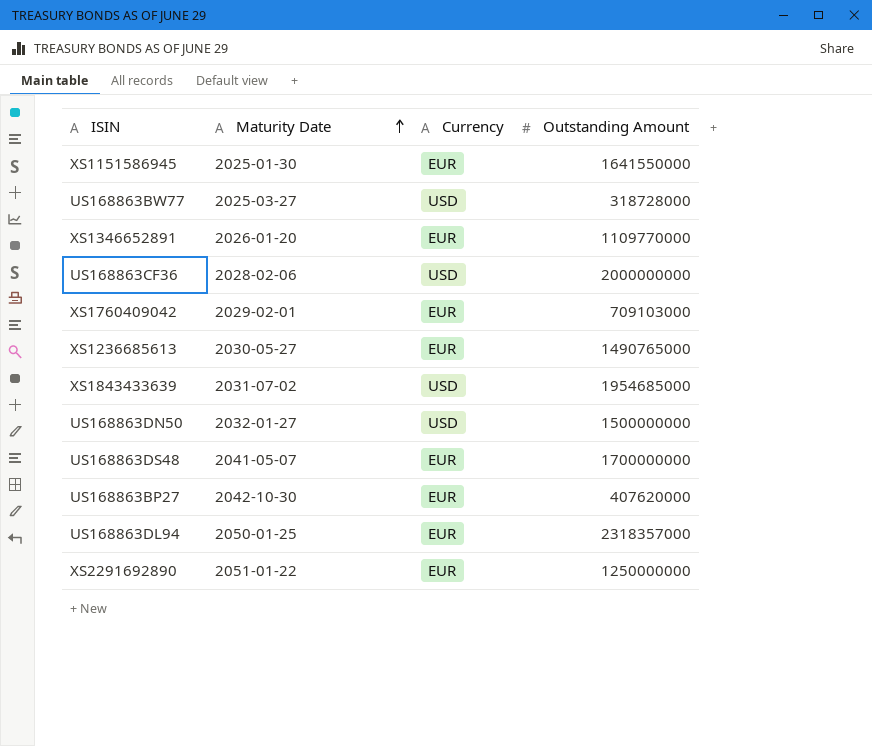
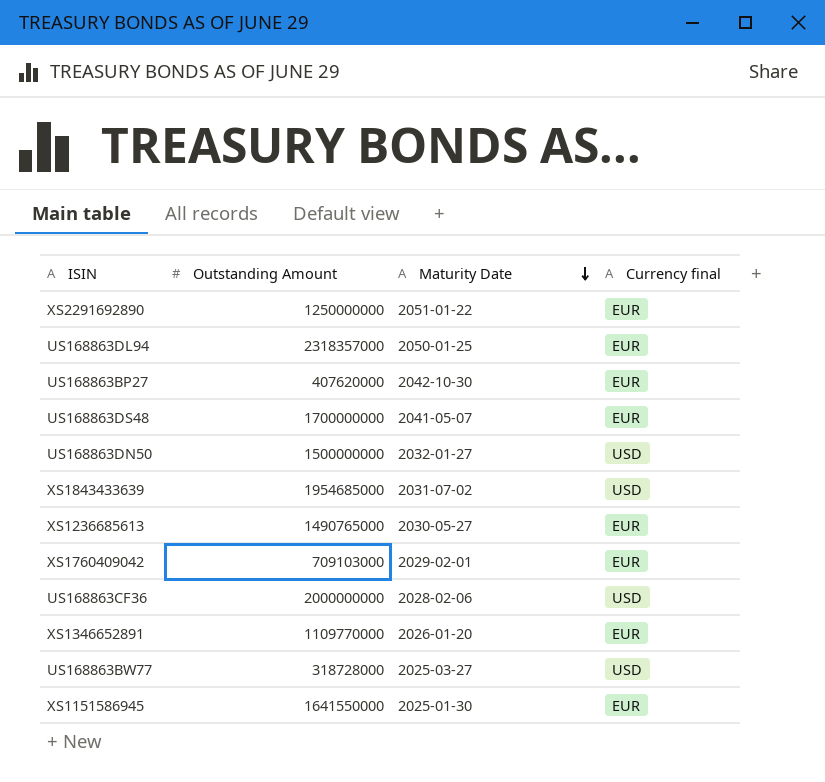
row order: Maturity Date ascending -> Maturity Date descending
column Outstanding Amount | position: 4 -> 2
column name: Currency -> Currency final

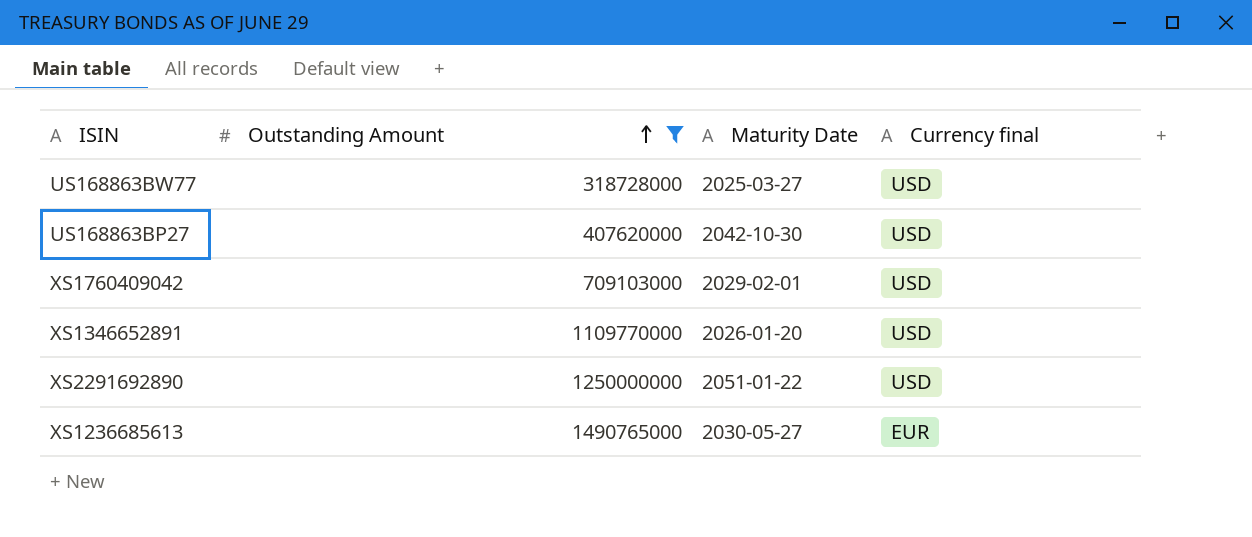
filter: none -> Outstanding Amount <= 1490765000
row order: Maturity Date descending -> Outstanding Amount ascending
US168863BP27 | Currency final: EUR -> USD
XS1760409042 | Currency final: EUR -> USD
XS1346652891 | Currency final: EUR -> USD
XS2291692890 | Currency final: EUR -> USD

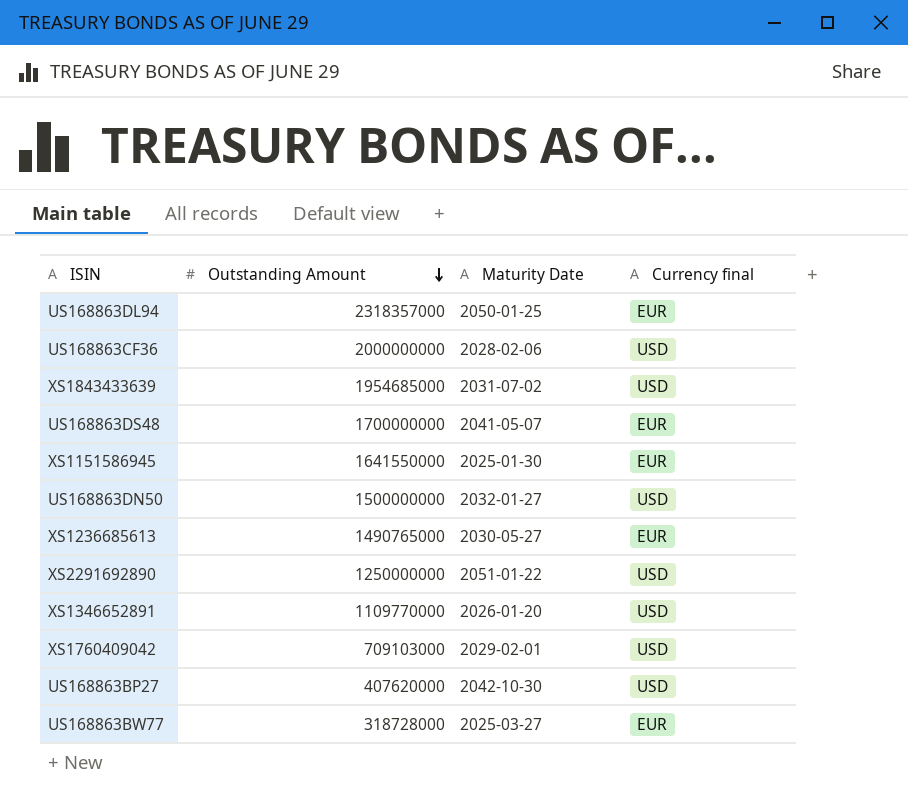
filter: Outstanding Amount <= 1490765000 -> none
row order: Outstanding Amount ascending -> Outstanding Amount descending
US168863BW77 | Currency final: USD -> EUR

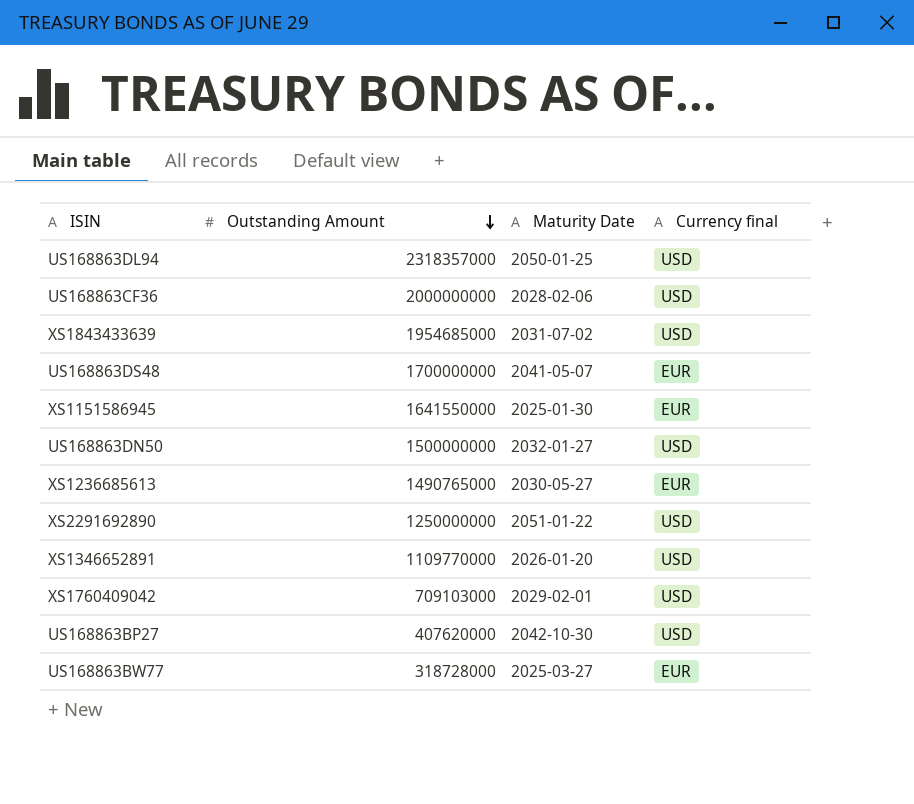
US168863DL94 | Currency final: EUR -> USD

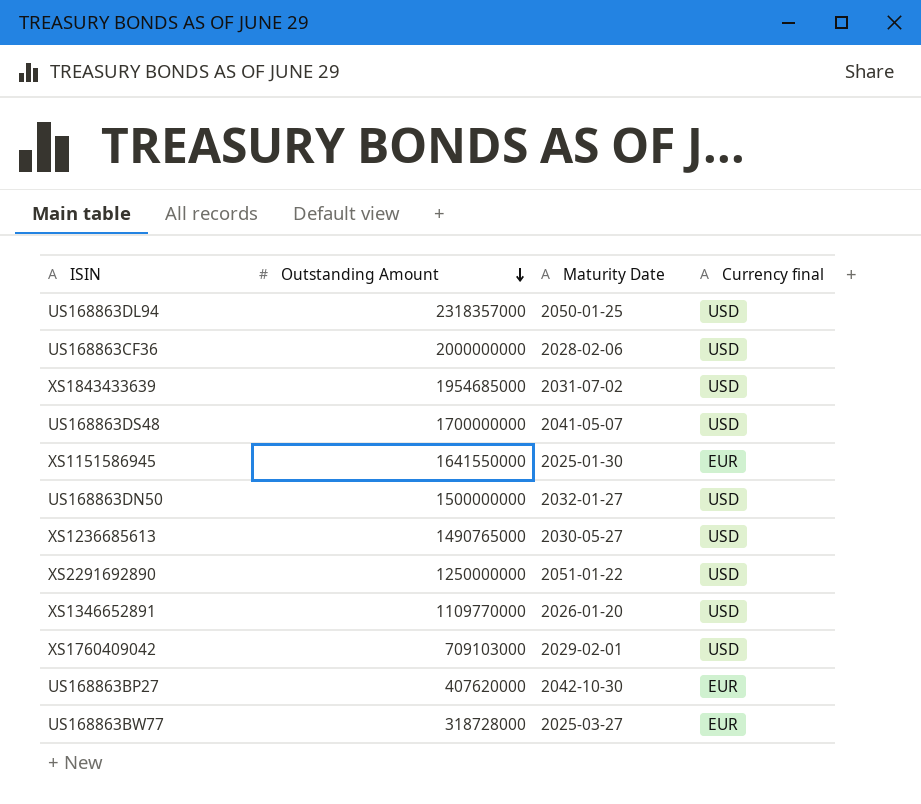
US168863DS48 | Currency final: EUR -> USD
XS1236685613 | Currency final: EUR -> USD
US168863BP27 | Currency final: USD -> EUR

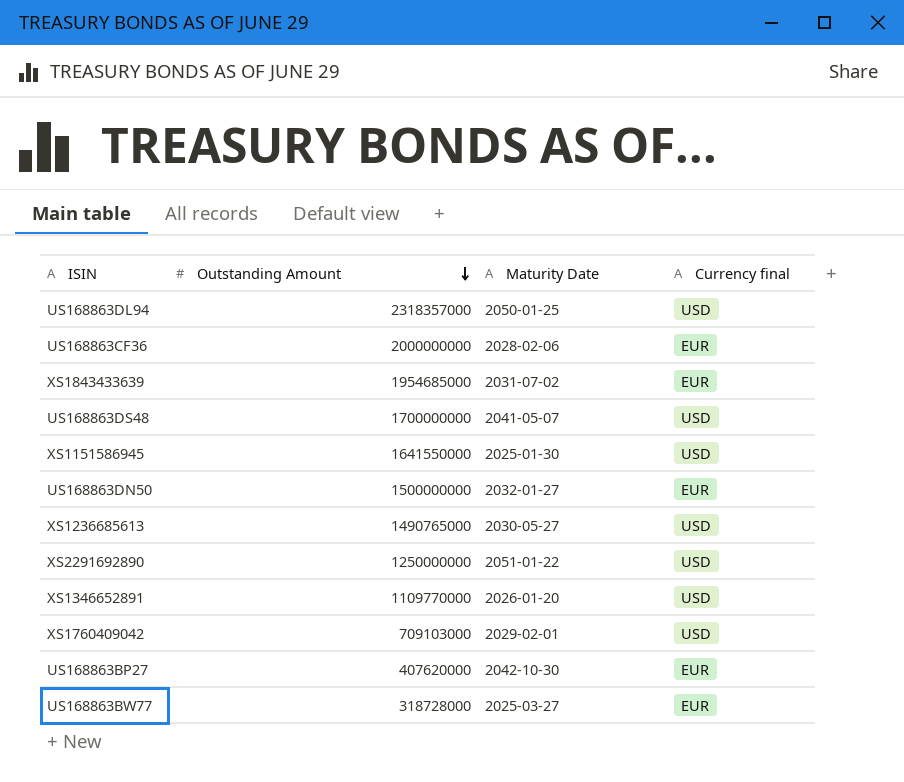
US168863CF36 | Currency final: USD -> EUR
XS1843433639 | Currency final: USD -> EUR
XS1151586945 | Currency final: EUR -> USD
US168863DN50 | Currency final: USD -> EUR

